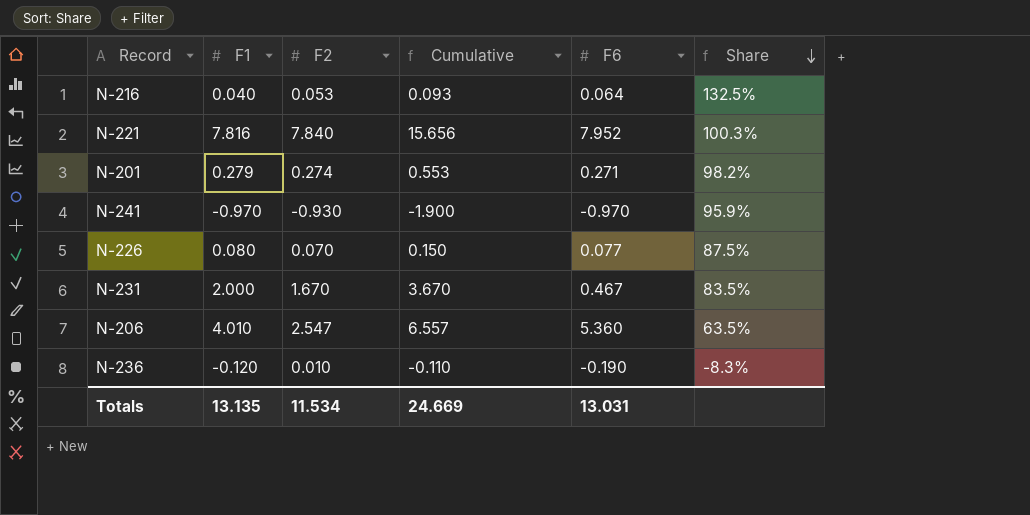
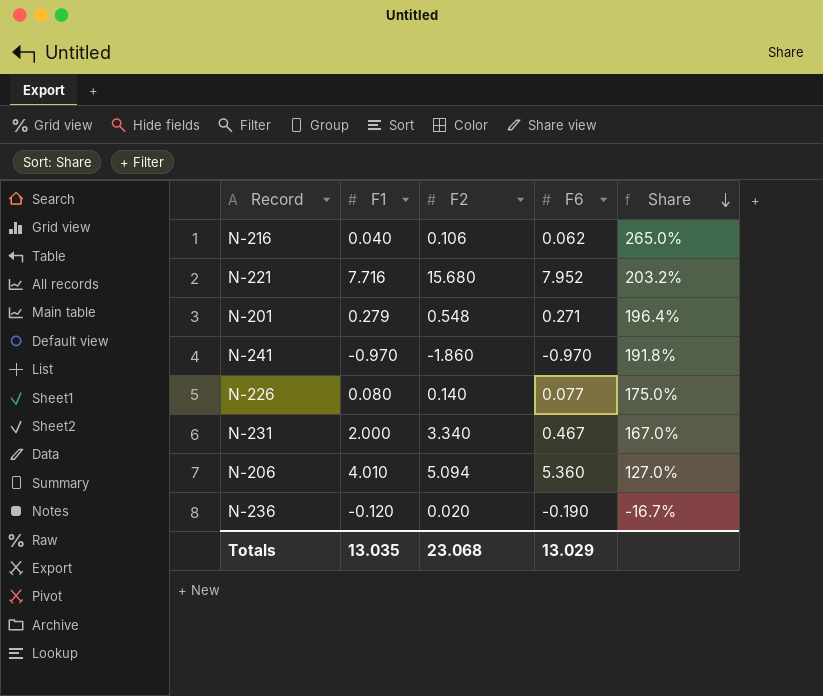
column Cumulative | formula: [F1] + [F2] -> none
N-216 | F2: 0.053 -> 0.106
N-216 | F6: 0.064 -> 0.062
N-216 | Share: 132.5% -> 265.0%
N-221 | F1: 7.816 -> 7.716
N-221 | F2: 7.840 -> 15.680
N-221 | Share: 100.3% -> 203.2%
N-201 | F2: 0.274 -> 0.548
N-201 | Share: 98.2% -> 196.4%
N-241 | F2: -0.930 -> -1.860
N-241 | Share: 95.9% -> 191.8%
N-226 | F2: 0.070 -> 0.140
N-226 | Share: 87.5% -> 175.0%
N-231 | F2: 1.670 -> 3.340
N-231 | Share: 83.5% -> 167.0%
N-206 | F2: 2.547 -> 5.094
N-206 | Share: 63.5% -> 127.0%
N-236 | F2: 0.010 -> 0.020
N-236 | Share: -8.3% -> -16.7%
Totals | F1: 13.135 -> 13.035
Totals | F2: 11.534 -> 23.068
Totals | F6: 13.031 -> 13.029

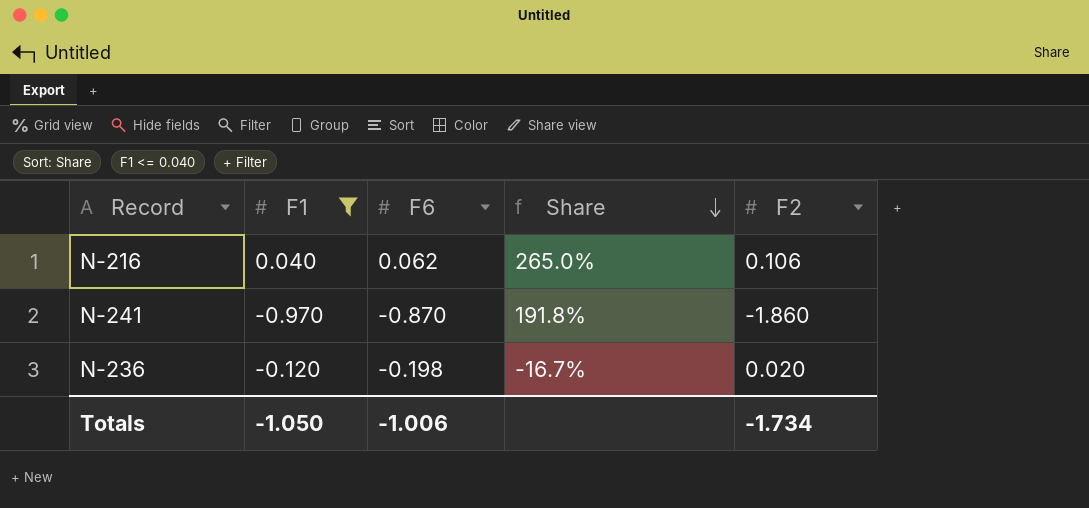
filter: none -> F1 <= 0.040
column F2 | position: 3 -> 5
N-241 | F6: -0.970 -> -0.870
N-236 | F6: -0.190 -> -0.198
Totals | F1: 13.035 -> -1.050
Totals | F6: 13.029 -> -1.006
Totals | F2: 23.068 -> -1.734

